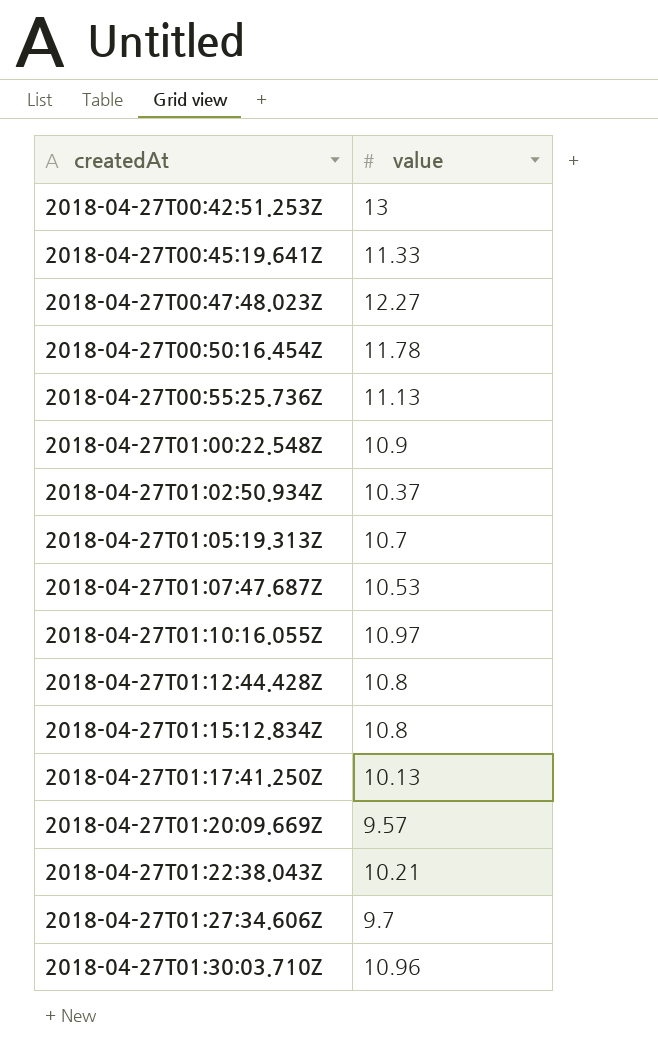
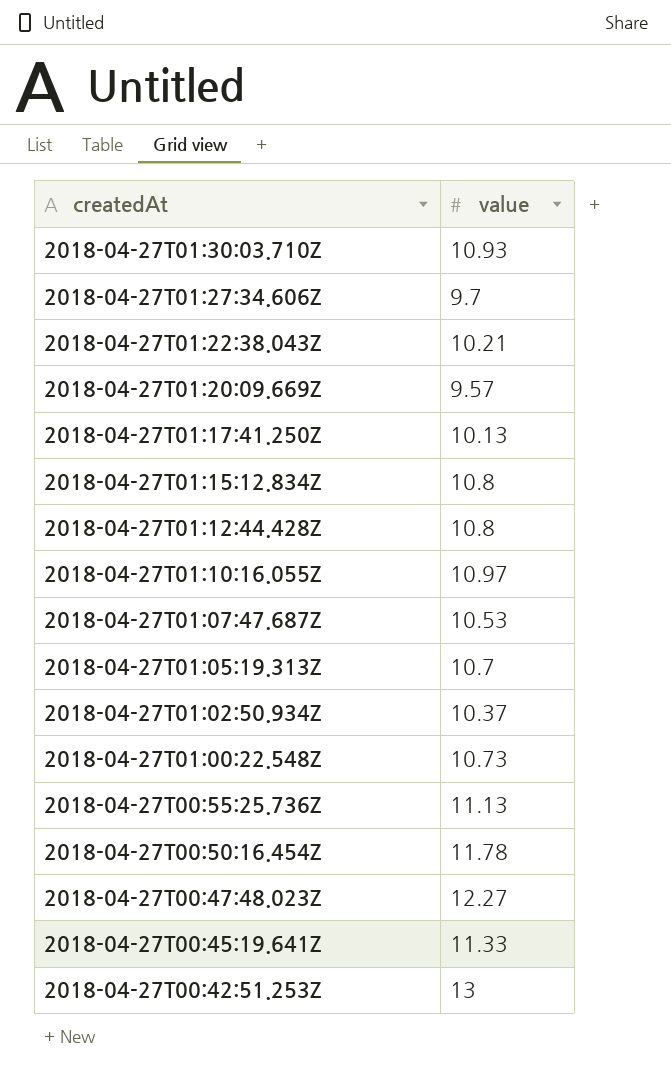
row order: createdAt ascending -> createdAt descending
2018-04-27T01:30:03.710Z | value: 10.96 -> 10.93
2018-04-27T01:00:22.548Z | value: 10.9 -> 10.73

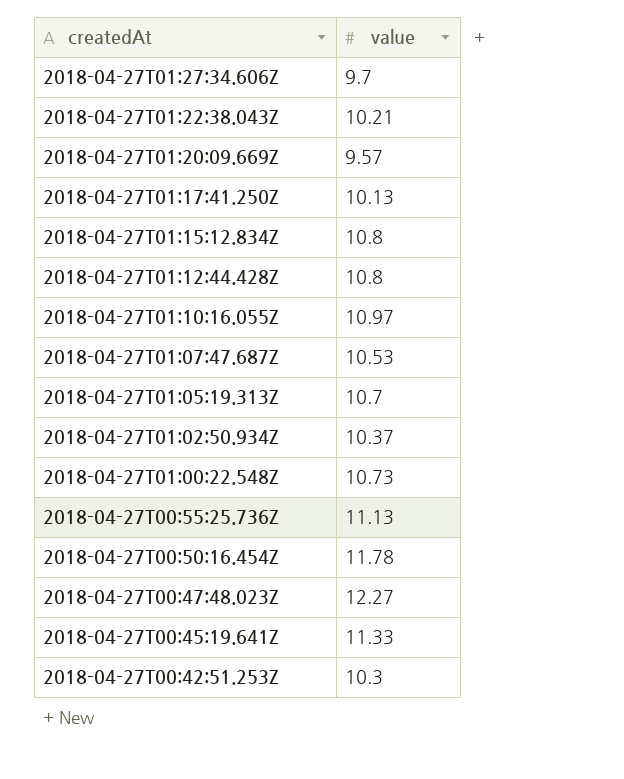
row 2018-04-27T01:30:03.710Z: 10.93 -> none
2018-04-27T00:42:51.253Z | value: 13 -> 10.3

